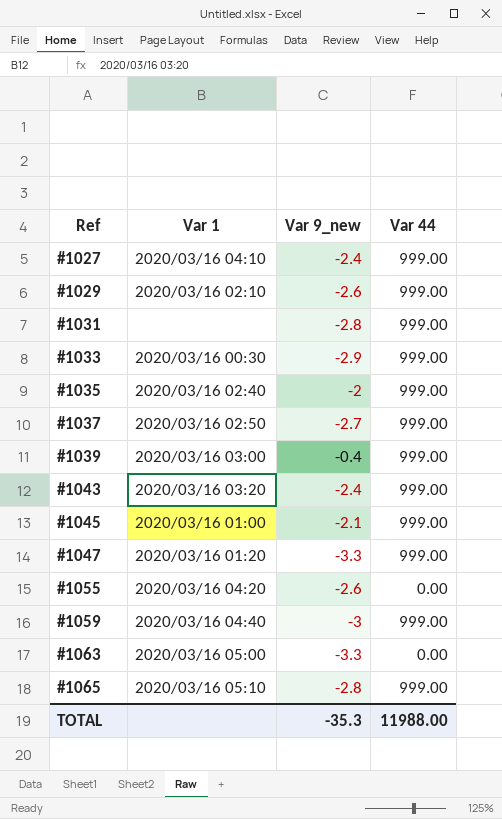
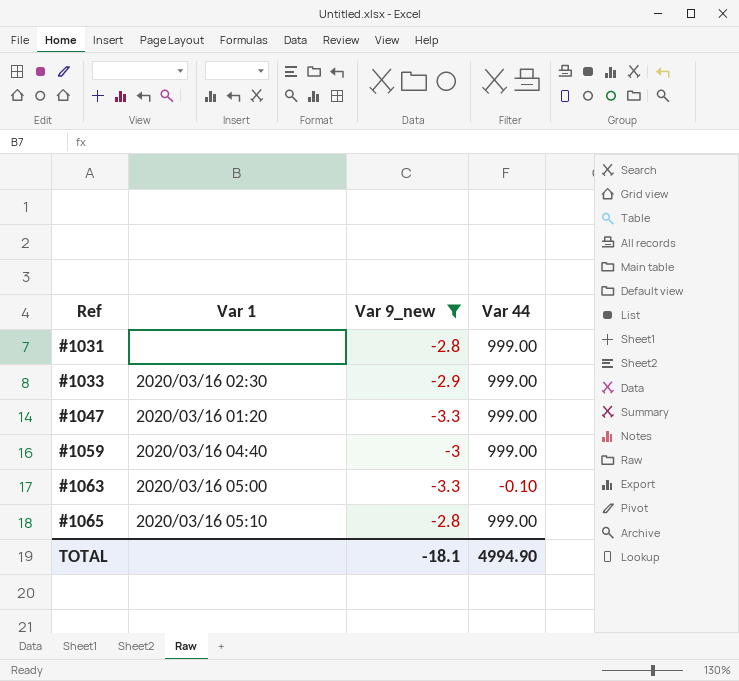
filter: none -> Var 9_new <= -2.8
#1033 | Var 1: 2020/03/16 00:30 -> 2020/03/16 02:30
#1063 | Var 44: 0.00 -> -0.10
TOTAL | Var 9_new: -35.3 -> -18.1
TOTAL | Var 44: 11988.00 -> 4994.90

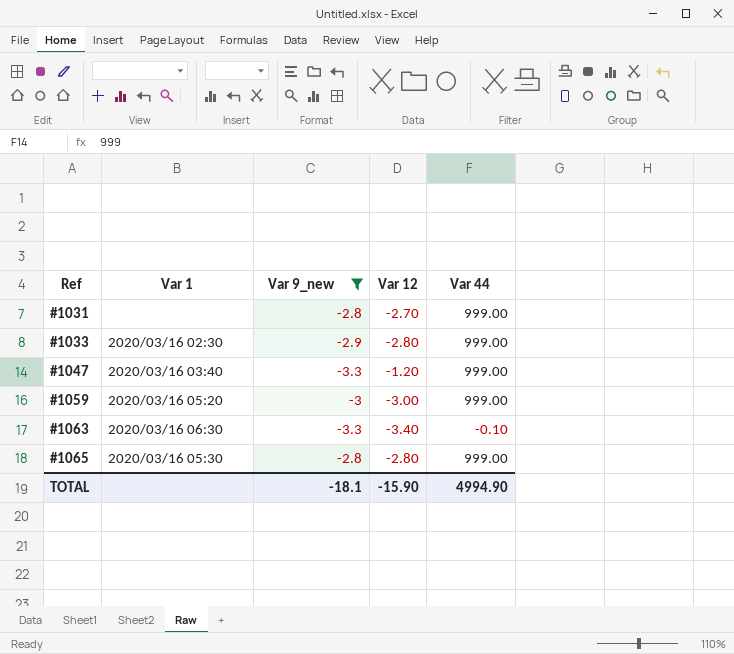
column Var 12 | position: none -> 4
#1047 | Var 1: 2020/03/16 01:20 -> 2020/03/16 03:40
#1059 | Var 1: 2020/03/16 04:40 -> 2020/03/16 05:20
#1063 | Var 1: 2020/03/16 05:00 -> 2020/03/16 06:30
#1065 | Var 1: 2020/03/16 05:10 -> 2020/03/16 05:30

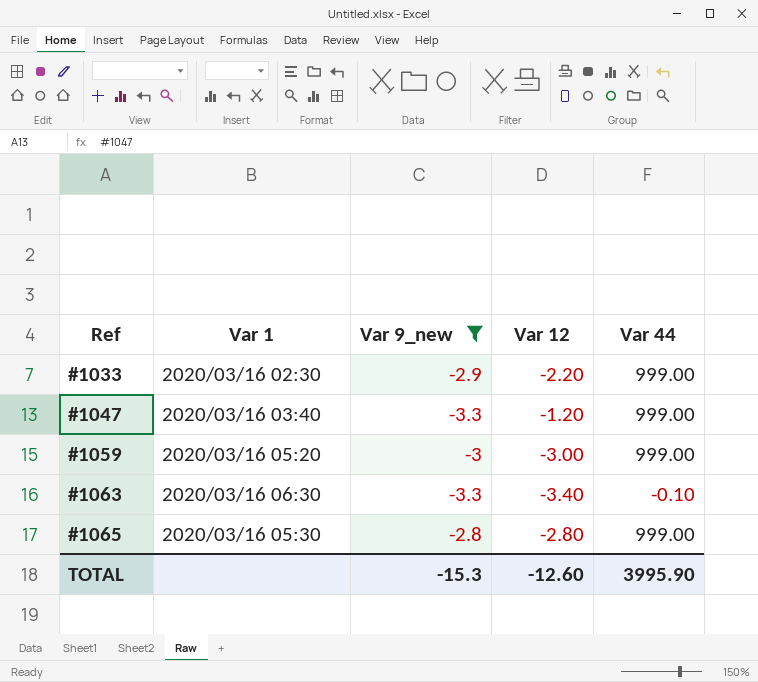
row #1031: none | -2.8 | -2.70 | 999.00 -> none
#1033 | Var 12: -2.80 -> -2.20
TOTAL | Var 9_new: -18.1 -> -15.3
TOTAL | Var 12: -15.90 -> -12.60
TOTAL | Var 44: 4994.90 -> 3995.90

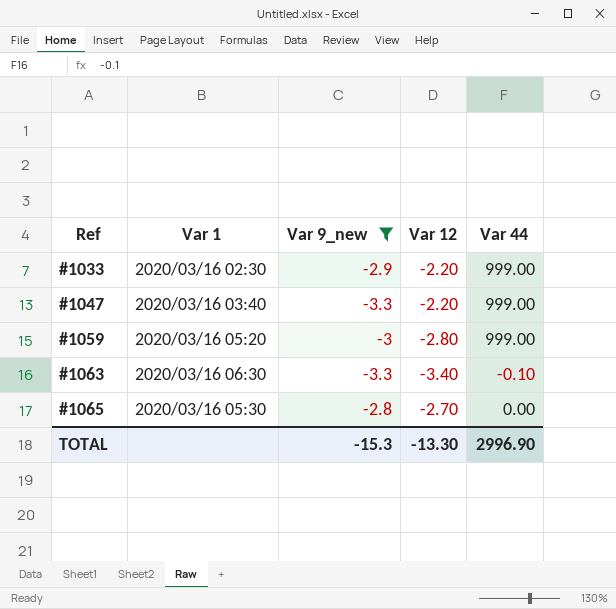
#1047 | Var 12: -1.20 -> -2.20
#1059 | Var 12: -3.00 -> -2.80
#1065 | Var 12: -2.80 -> -2.70
#1065 | Var 44: 999.00 -> 0.00
TOTAL | Var 12: -12.60 -> -13.30
TOTAL | Var 44: 3995.90 -> 2996.90

